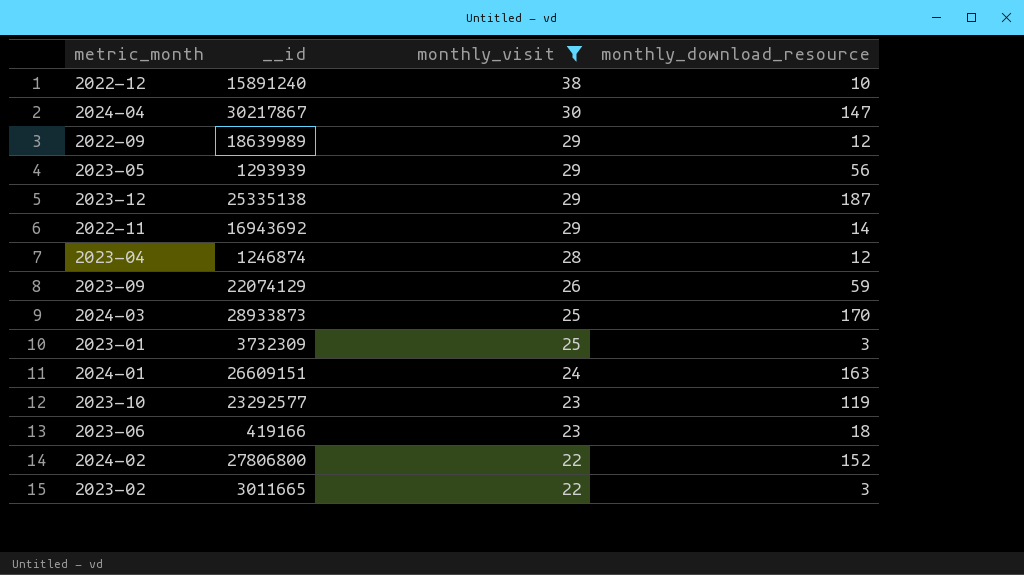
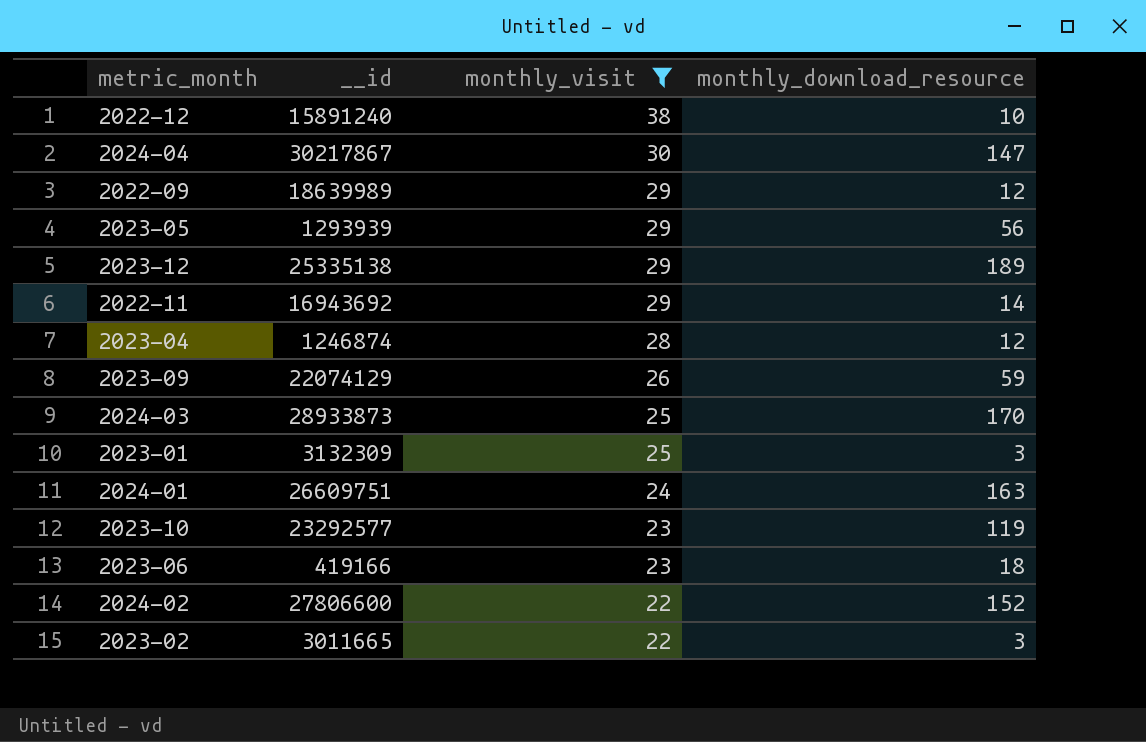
2023-12 | monthly_download_resource: 187 -> 189
2023-01 | __id: 3732309 -> 3132309
2024-01 | __id: 26609151 -> 26609751
2024-02 | __id: 27806800 -> 27806600

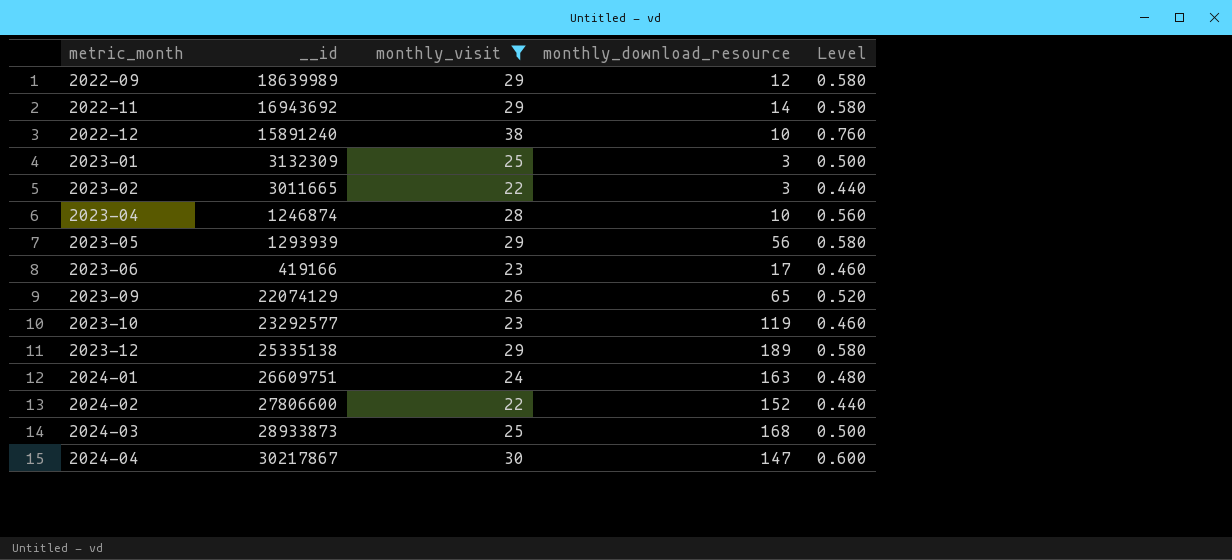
row order: monthly_visit descending -> metric_month ascending
column Level | formula: none -> [monthly_visit] * 0.02
2023-04 | monthly_download_resource: 12 -> 10
2023-06 | monthly_download_resource: 18 -> 17
2023-09 | monthly_download_resource: 59 -> 65
2024-03 | monthly_download_resource: 170 -> 168

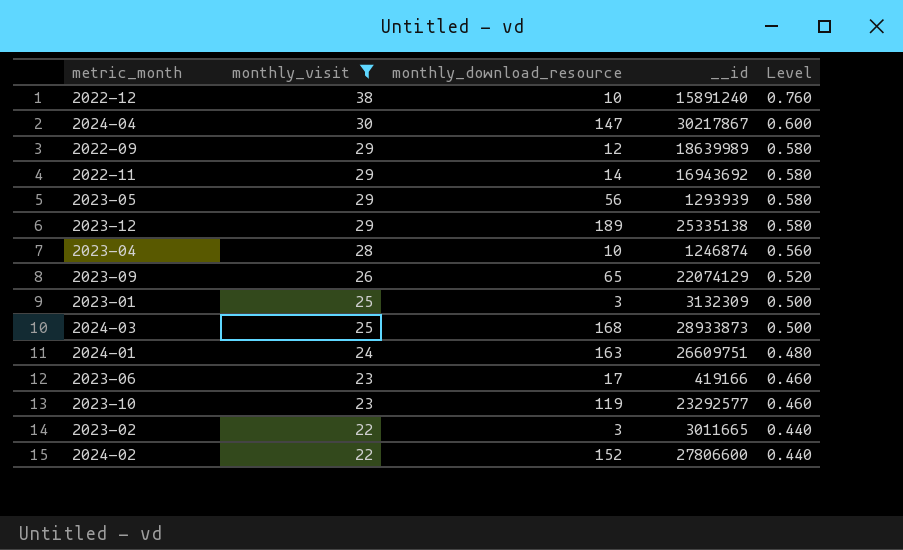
row order: metric_month ascending -> monthly_visit descending
column __id | position: 2 -> 4

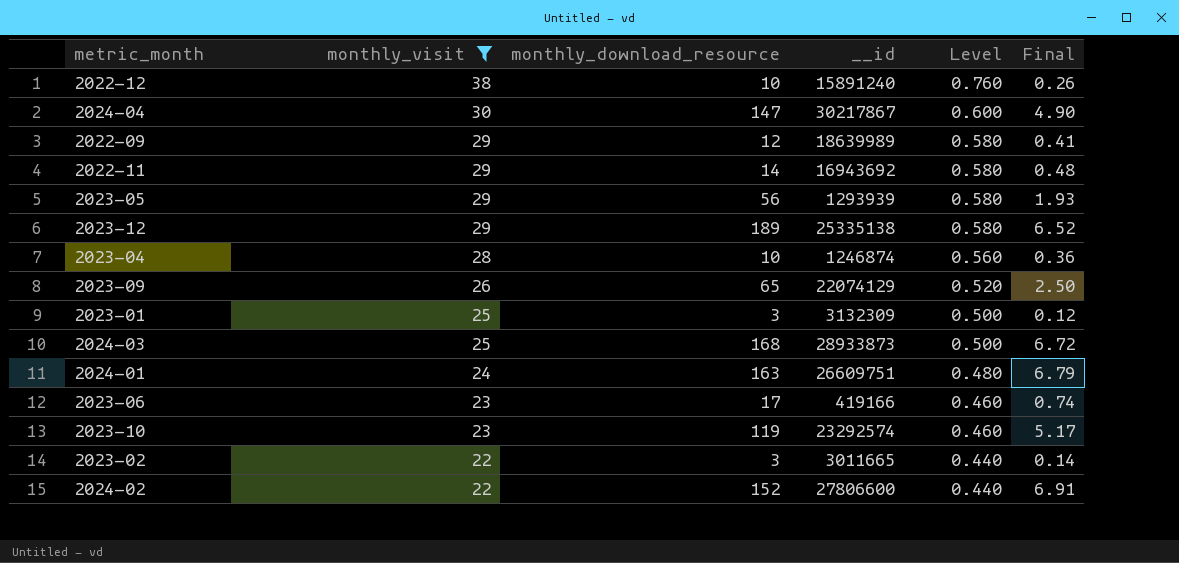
column Final | formula: none -> [monthly_download_resource] / [monthly_visit]
2023-10 | __id: 23292577 -> 23292574

